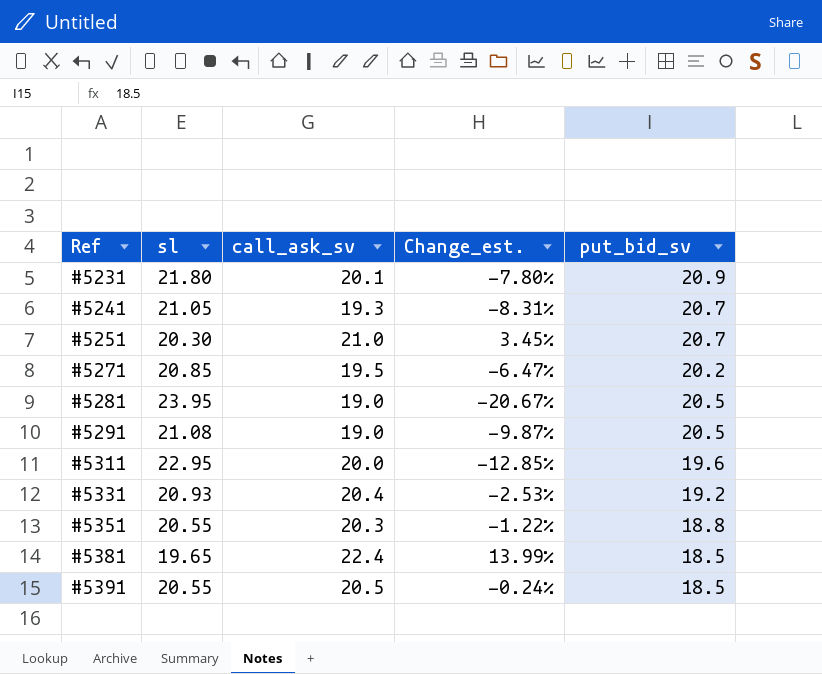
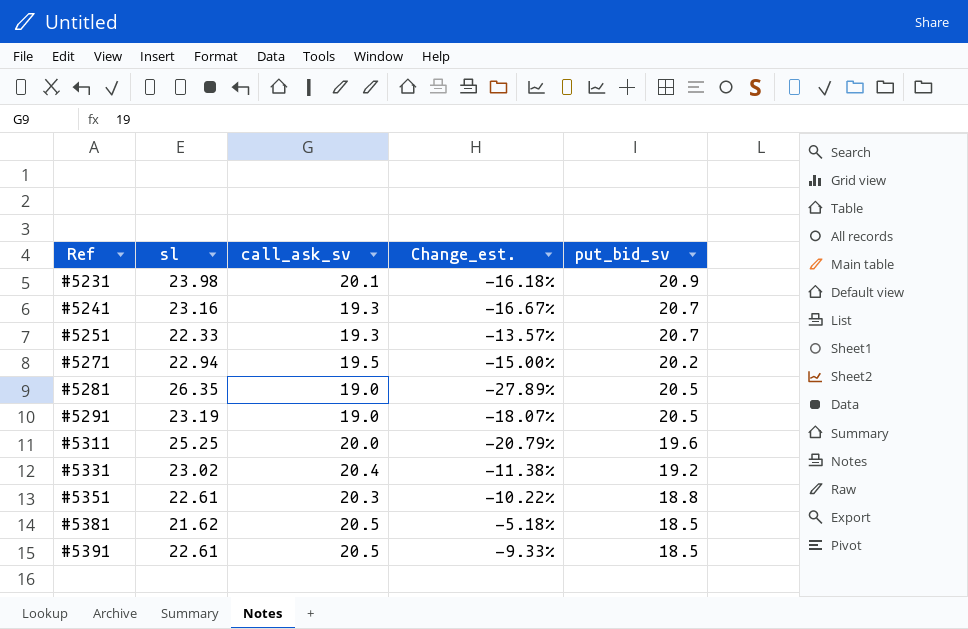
#5231 | sl: 21.80 -> 23.98
#5231 | Change_est.: -7.80% -> -16.18%
#5241 | sl: 21.05 -> 23.16
#5241 | Change_est.: -8.31% -> -16.67%
#5251 | sl: 20.30 -> 22.33
#5251 | call_ask_sv: 21.0 -> 19.3
#5251 | Change_est.: 3.45% -> -13.57%
#5271 | sl: 20.85 -> 22.94
#5271 | Change_est.: -6.47% -> -15.00%
#5281 | sl: 23.95 -> 26.35
#5281 | Change_est.: -20.67% -> -27.89%
#5291 | sl: 21.08 -> 23.19
#5291 | Change_est.: -9.87% -> -18.07%
#5311 | sl: 22.95 -> 25.25
#5311 | Change_est.: -12.85% -> -20.79%
#5331 | sl: 20.93 -> 23.02
#5331 | Change_est.: -2.53% -> -11.38%
#5351 | sl: 20.55 -> 22.61
#5351 | Change_est.: -1.22% -> -10.22%
#5381 | sl: 19.65 -> 21.62
#5381 | call_ask_sv: 22.4 -> 20.5
#5381 | Change_est.: 13.99% -> -5.18%
#5391 | sl: 20.55 -> 22.61
#5391 | Change_est.: -0.24% -> -9.33%

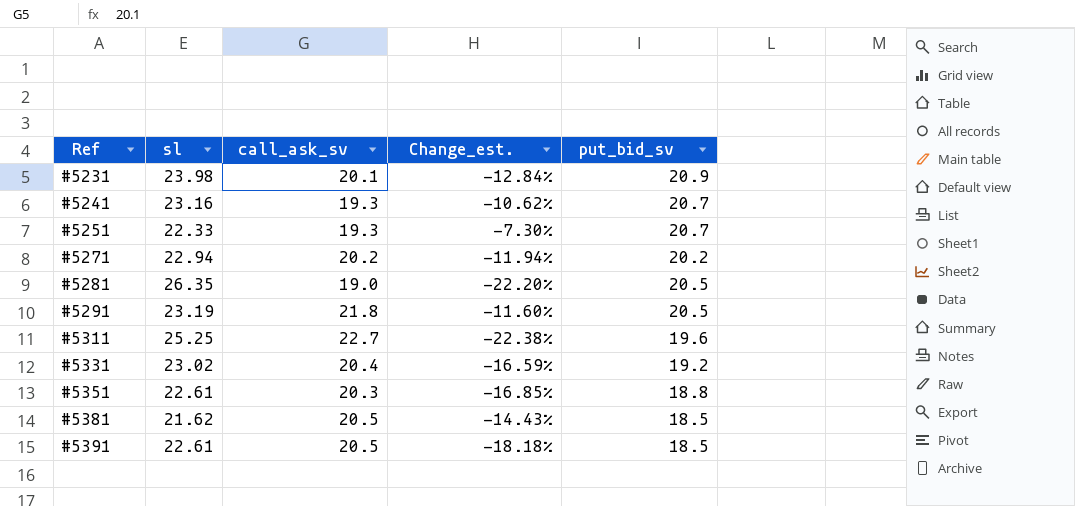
column Change_est. | formula: ([call_ask_sv] - [sl]) / [sl] -> ([put_bid_sv] - [sl]) / [sl]
#5271 | call_ask_sv: 19.5 -> 20.2
#5291 | call_ask_sv: 19.0 -> 21.8
#5311 | call_ask_sv: 20.0 -> 22.7

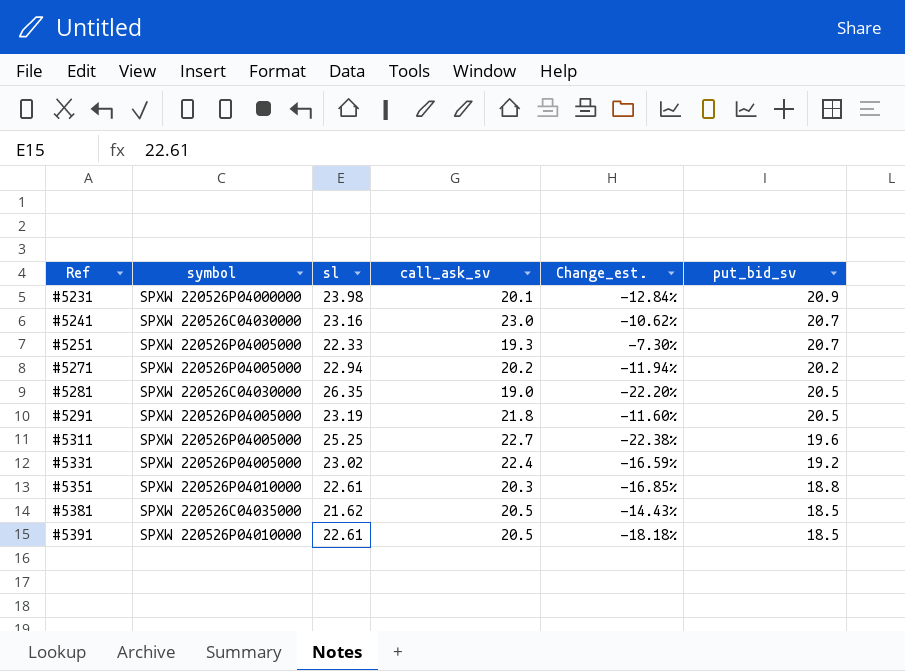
column symbol | position: none -> 2
#5241 | call_ask_sv: 19.3 -> 23.0
#5331 | call_ask_sv: 20.4 -> 22.4

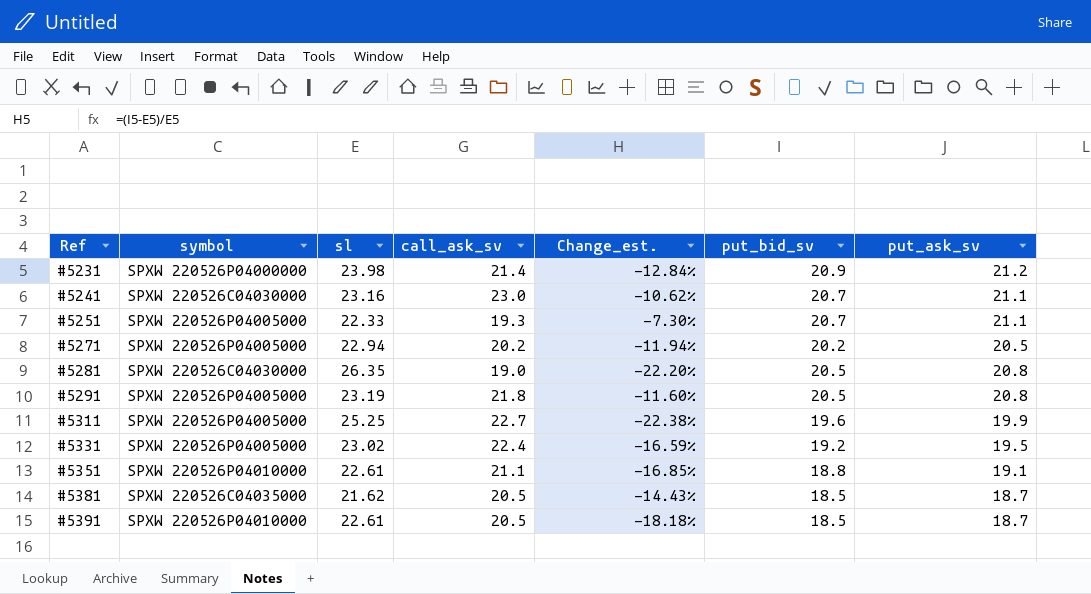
column put_ask_sv | position: none -> 7
#5231 | call_ask_sv: 20.1 -> 21.4
#5351 | call_ask_sv: 20.3 -> 21.1

